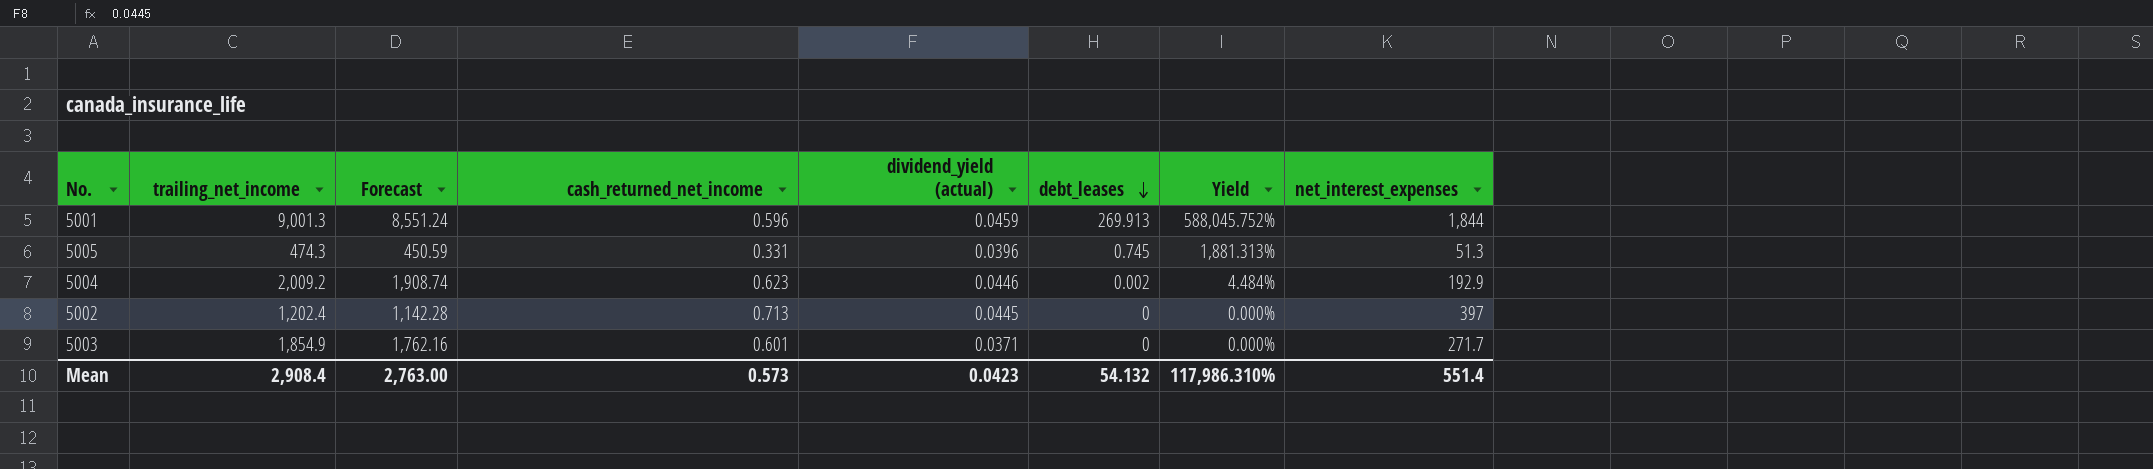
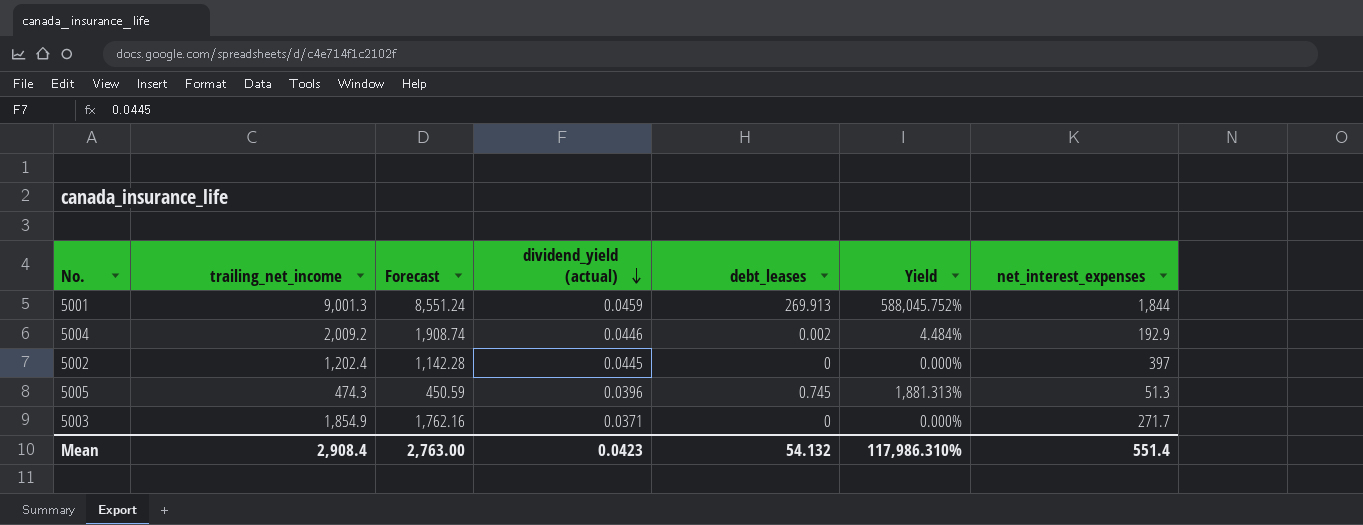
row order: debt_leases descending -> dividend_yield (actual) descending
column cash_returned_net_income | position: 4 -> none

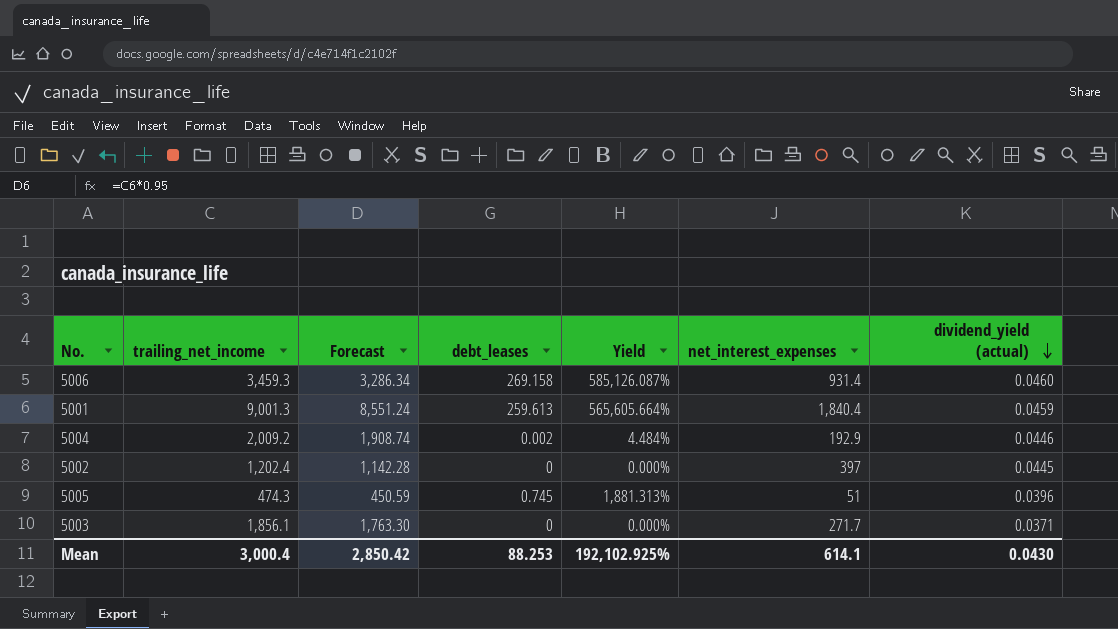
column dividend_yield (actual) | position: 4 -> 7
row 5006: none -> 3,459.3 | 3,286.34 | 269.158 | 585,126.087% | 931.4 | 0.0460
5001 | debt_leases: 269.913 -> 259.613
5001 | Yield: 588,045.752% -> 565,605.664%
5001 | net_interest_expenses: 1,844 -> 1,840.4
5005 | net_interest_expenses: 51.3 -> 51
5003 | trailing_net_income: 1,854.9 -> 1,856.1
5003 | Forecast: 1,762.16 -> 1,763.30
Mean | trailing_net_income: 2,908.4 -> 3,000.4
Mean | Forecast: 2,763.00 -> 2,850.42
Mean | debt_leases: 54.132 -> 88.253
Mean | Yield: 117,986.310% -> 192,102.925%
Mean | net_interest_expenses: 551.4 -> 614.1
Mean | dividend_yield (actual): 0.0423 -> 0.0430

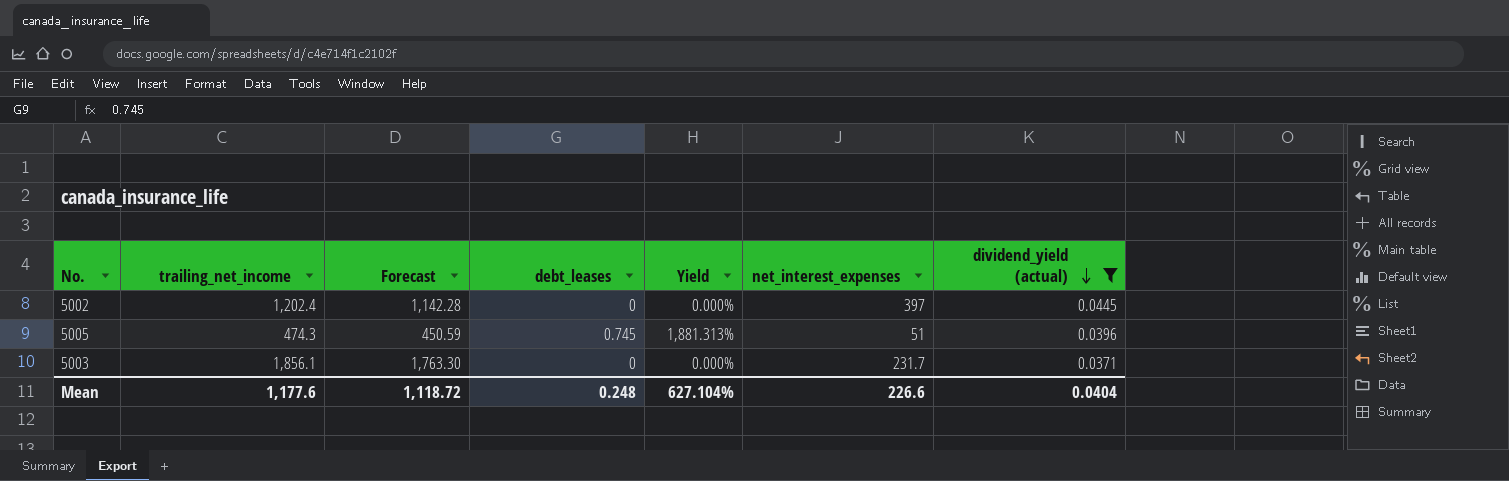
filter: none -> dividend_yield (actual) <= 0.0445
5003 | net_interest_expenses: 271.7 -> 231.7
Mean | trailing_net_income: 3,000.4 -> 1,177.6
Mean | Forecast: 2,850.42 -> 1,118.72
Mean | debt_leases: 88.253 -> 0.248
Mean | Yield: 192,102.925% -> 627.104%
Mean | net_interest_expenses: 614.1 -> 226.6
Mean | dividend_yield (actual): 0.0430 -> 0.0404

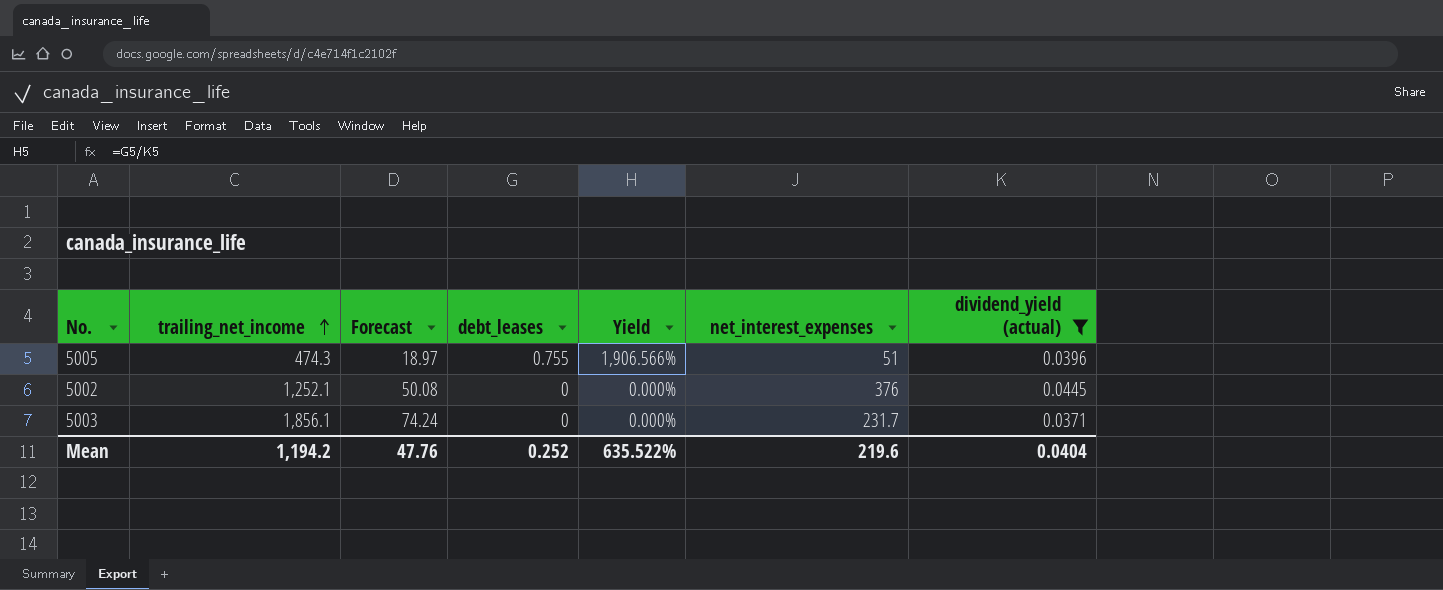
row order: dividend_yield (actual) descending -> trailing_net_income ascending
column Forecast | formula: [trailing_net_income] * 0.95 -> [trailing_net_income] * 0.04
5005 | debt_leases: 0.745 -> 0.755
5005 | Yield: 1,881.313% -> 1,906.566%
5002 | trailing_net_income: 1,202.4 -> 1,252.1
5002 | net_interest_expenses: 397 -> 376
Mean | trailing_net_income: 1,177.6 -> 1,194.2
Mean | Forecast: 1,118.72 -> 47.76
Mean | debt_leases: 0.248 -> 0.252
Mean | Yield: 627.104% -> 635.522%
Mean | net_interest_expenses: 226.6 -> 219.6

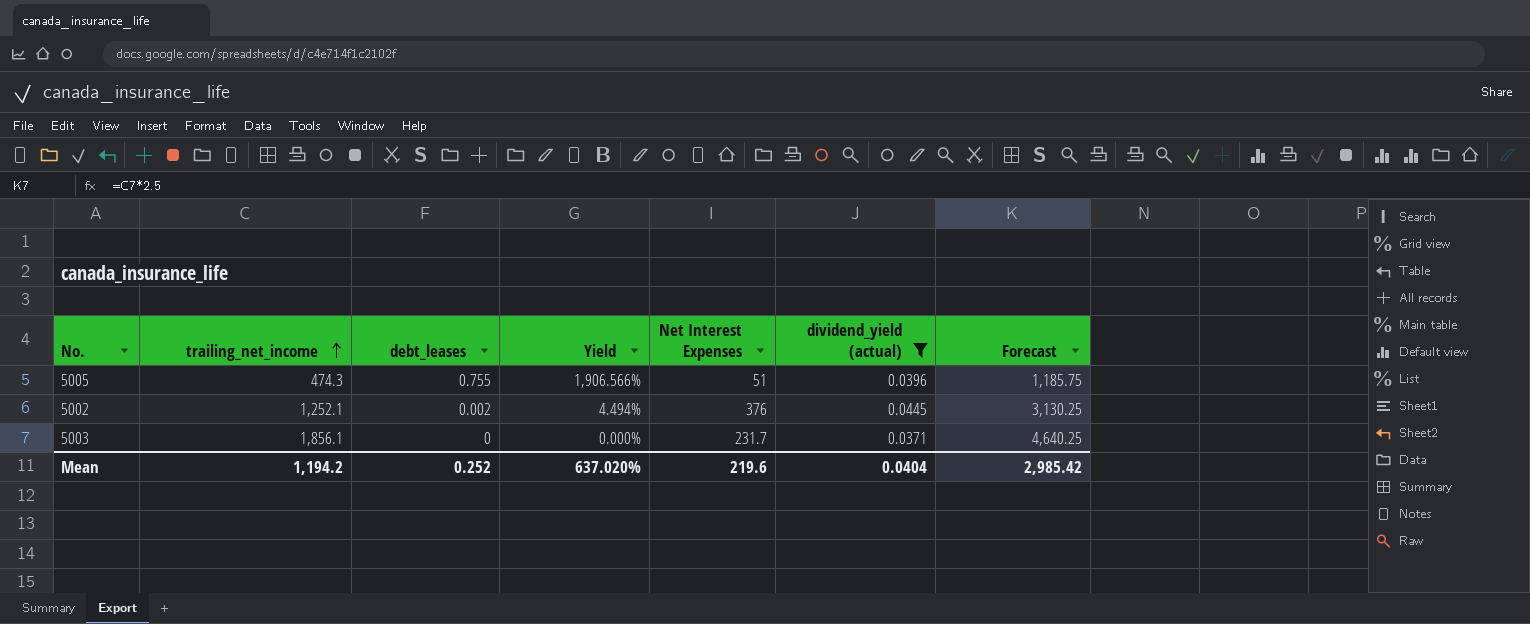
column name: net_interest_expenses -> Net Interest Expenses
column Forecast | formula: [trailing_net_income] * 0.04 -> [trailing_net_income] * 2.5
column Forecast | position: 3 -> 7
5002 | debt_leases: 0 -> 0.002
5002 | Yield: 0.000% -> 4.494%
Mean | Yield: 635.522% -> 637.020%
Mean | Forecast: 47.76 -> 2,985.42

